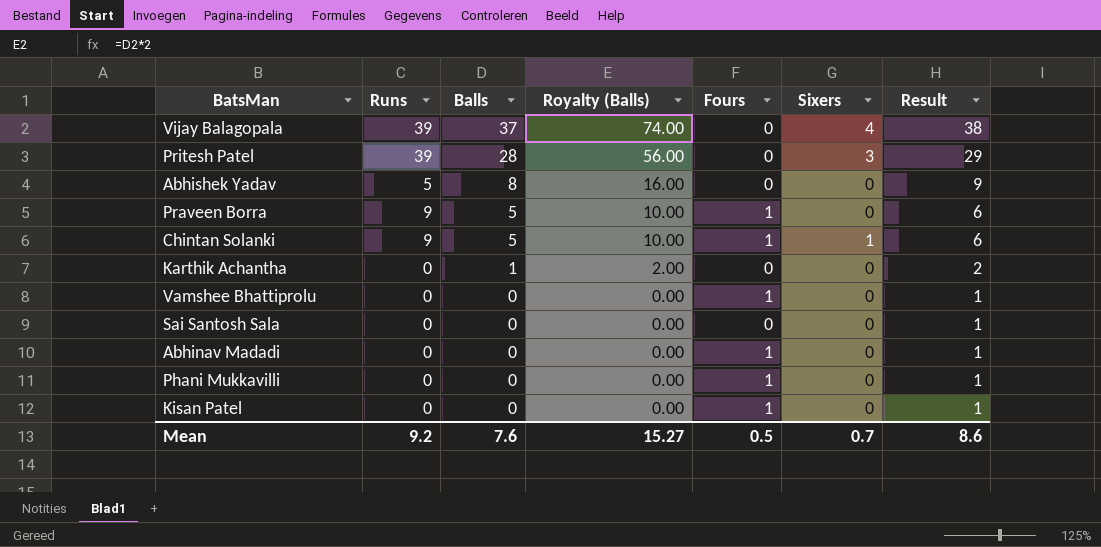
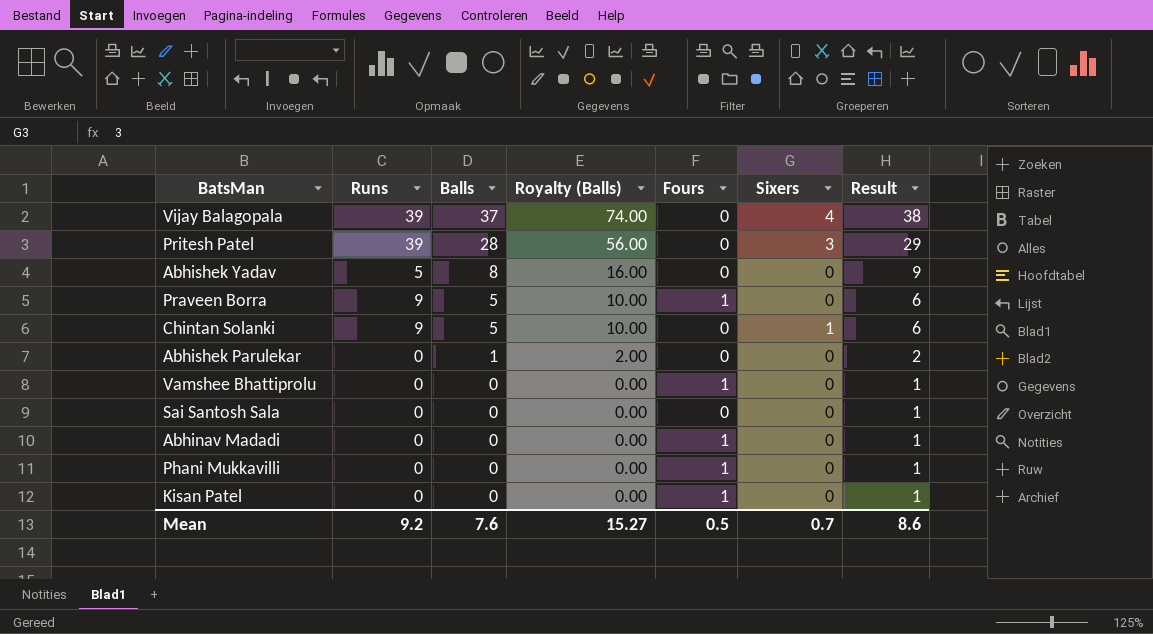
row Karthik Achantha: 0 | 1 | 2.00 | 0 | 0 | 2 -> none
Chintan Solanki | Fours: 1 -> 0
row Abhishek Parulekar: none -> 0 | 1 | 2.00 | 0 | 0 | 2

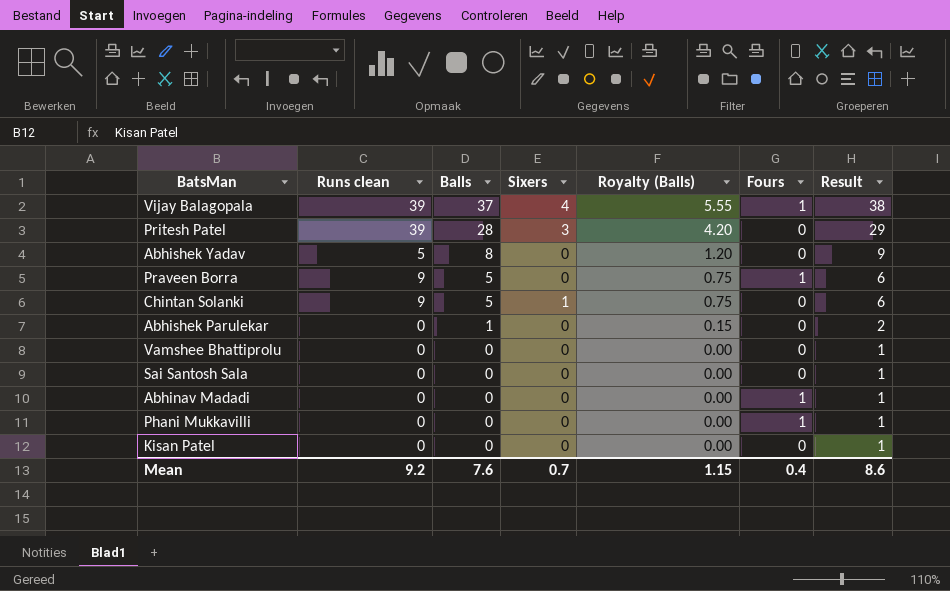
column name: Runs -> Runs clean
column Sixers | position: 6 -> 4
column Royalty (Balls) | formula: [Balls] * 2 -> [Balls] * 0.15
Vijay Balagopala | Fours: 0 -> 1
Vamshee Bhattiprolu | Fours: 1 -> 0
Kisan Patel | Fours: 1 -> 0
Mean | Royalty (Balls): 15.27 -> 1.15
Mean | Fours: 0.5 -> 0.4

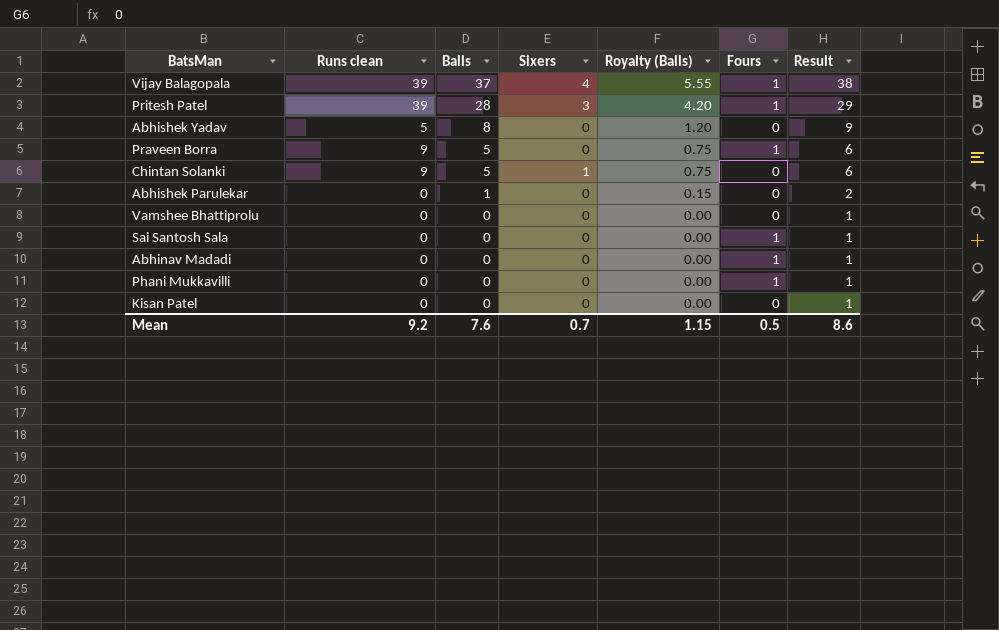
Pritesh Patel | Fours: 0 -> 1
Sai Santosh Sala | Fours: 0 -> 1
Mean | Fours: 0.4 -> 0.5

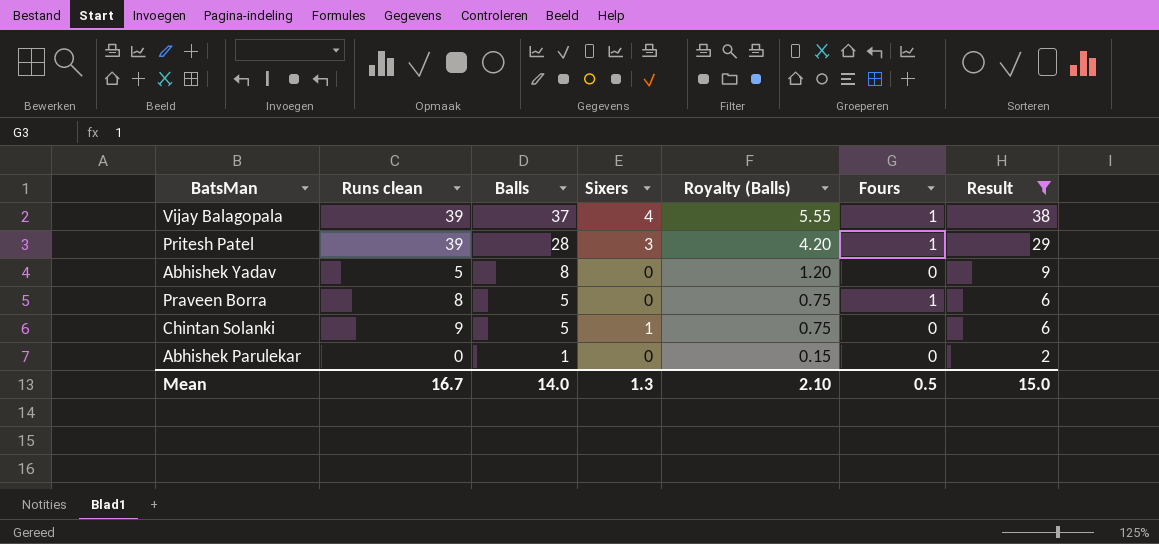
filter: none -> Result != 1
Praveen Borra | Runs clean: 9 -> 8
Mean | Runs clean: 9.2 -> 16.7
Mean | Balls: 7.6 -> 14.0
Mean | Sixers: 0.7 -> 1.3
Mean | Royalty (Balls): 1.15 -> 2.10
Mean | Result: 8.6 -> 15.0

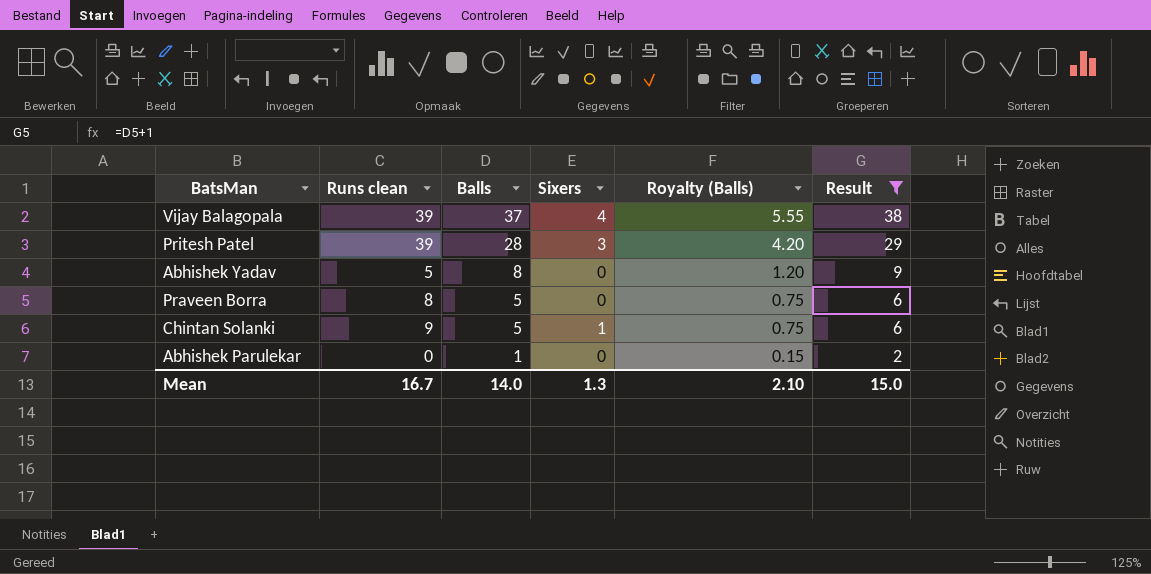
column Fours | position: 6 -> none

